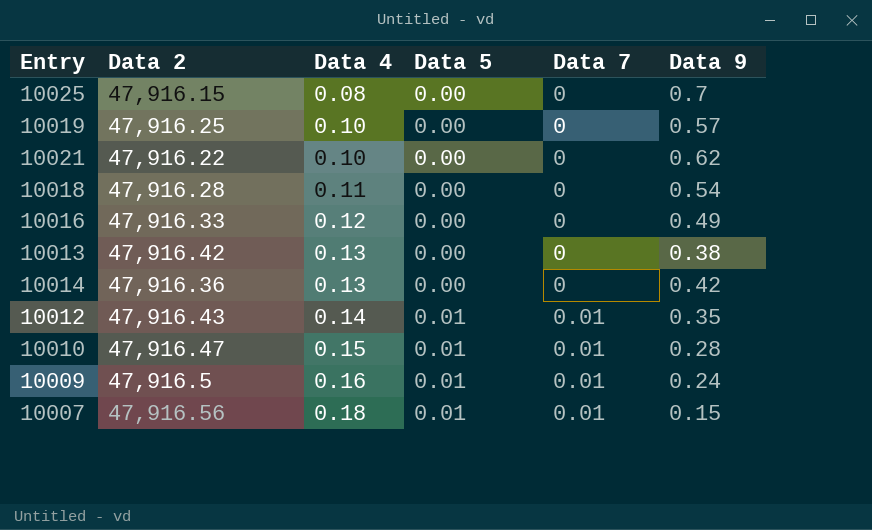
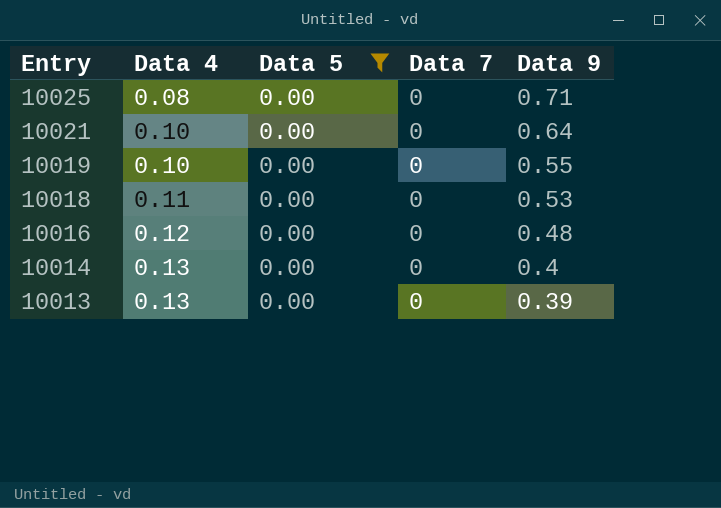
filter: none -> Data 5 = 0.00
row order: Data 4 ascending -> Entry descending
column Data 2 | position: 2 -> none
10025 | Data 9: 0.7 -> 0.71
10021 | Data 9: 0.62 -> 0.64
10019 | Data 9: 0.57 -> 0.55
10018 | Data 9: 0.54 -> 0.53
10016 | Data 9: 0.49 -> 0.48
10014 | Data 9: 0.42 -> 0.4
10013 | Data 9: 0.38 -> 0.39

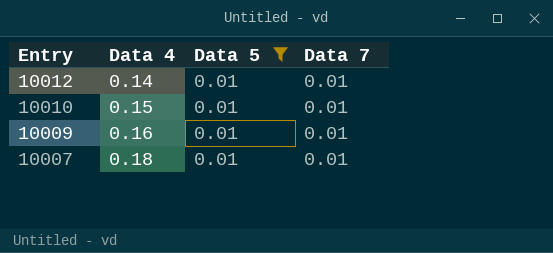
filter: Data 5 = 0.00 -> Data 5 = 0.01
column Data 9 | position: 5 -> none

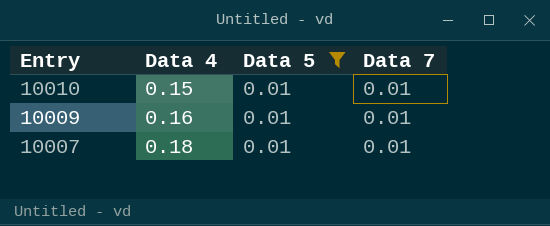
row 10012: 0.14 | 0.01 | 0.01 -> none

